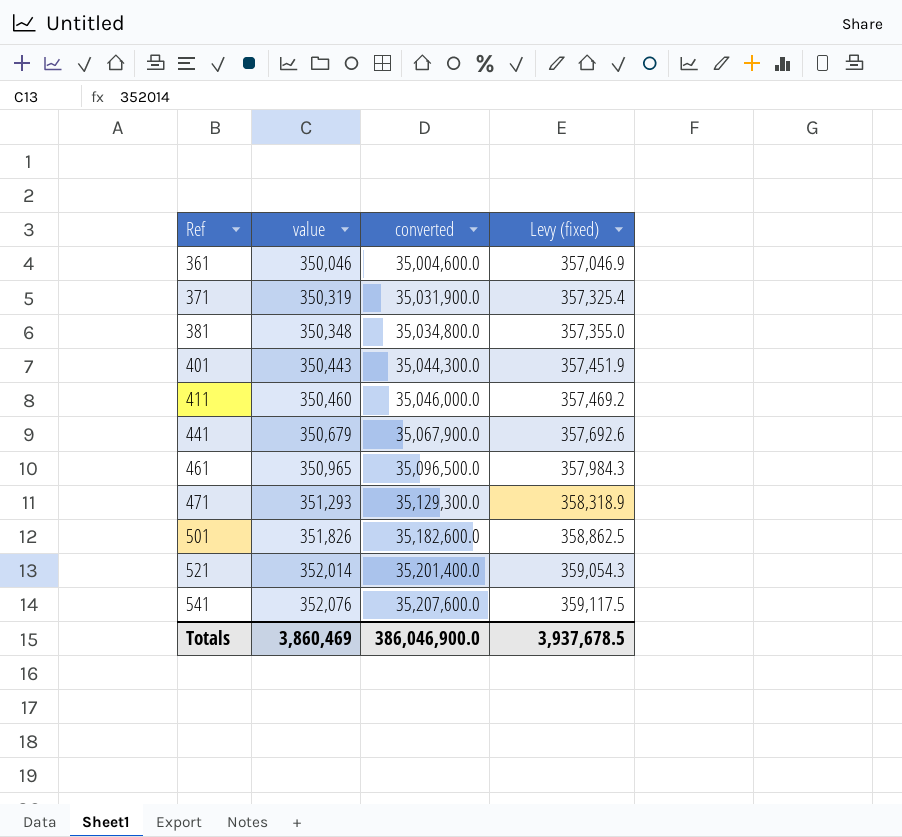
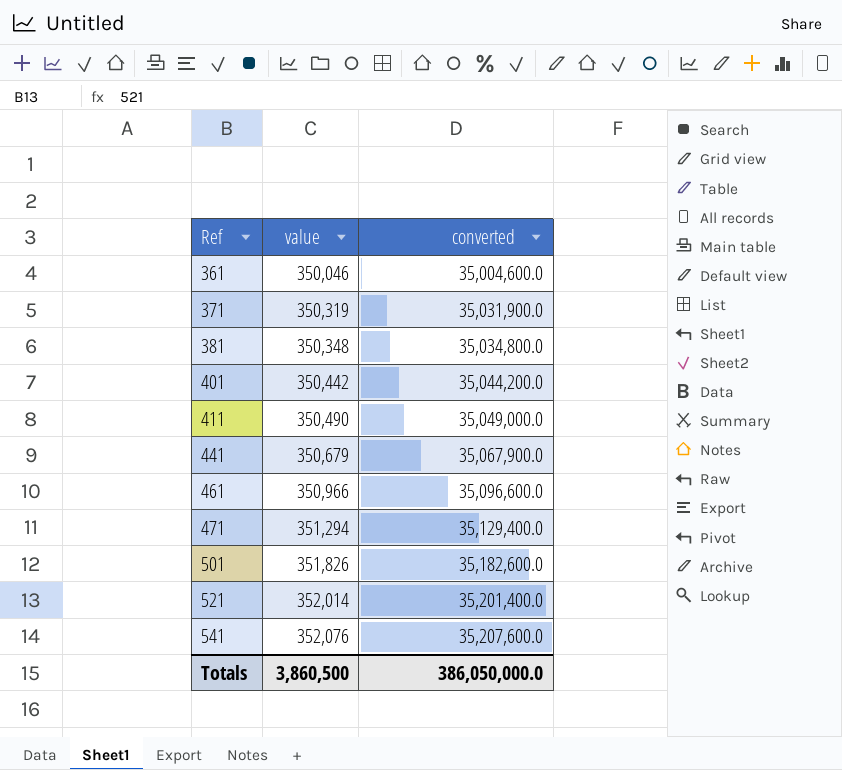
column Levy (fixed) | formula: [value] * 1.02 -> none
401 | value: 350,443 -> 350,442
401 | converted: 35,044,300.0 -> 35,044,200.0
411 | value: 350,460 -> 350,490
411 | converted: 35,046,000.0 -> 35,049,000.0
461 | value: 350,965 -> 350,966
461 | converted: 35,096,500.0 -> 35,096,600.0
471 | value: 351,293 -> 351,294
471 | converted: 35,129,300.0 -> 35,129,400.0
Totals | value: 3,860,469 -> 3,860,500
Totals | converted: 386,046,900.0 -> 386,050,000.0

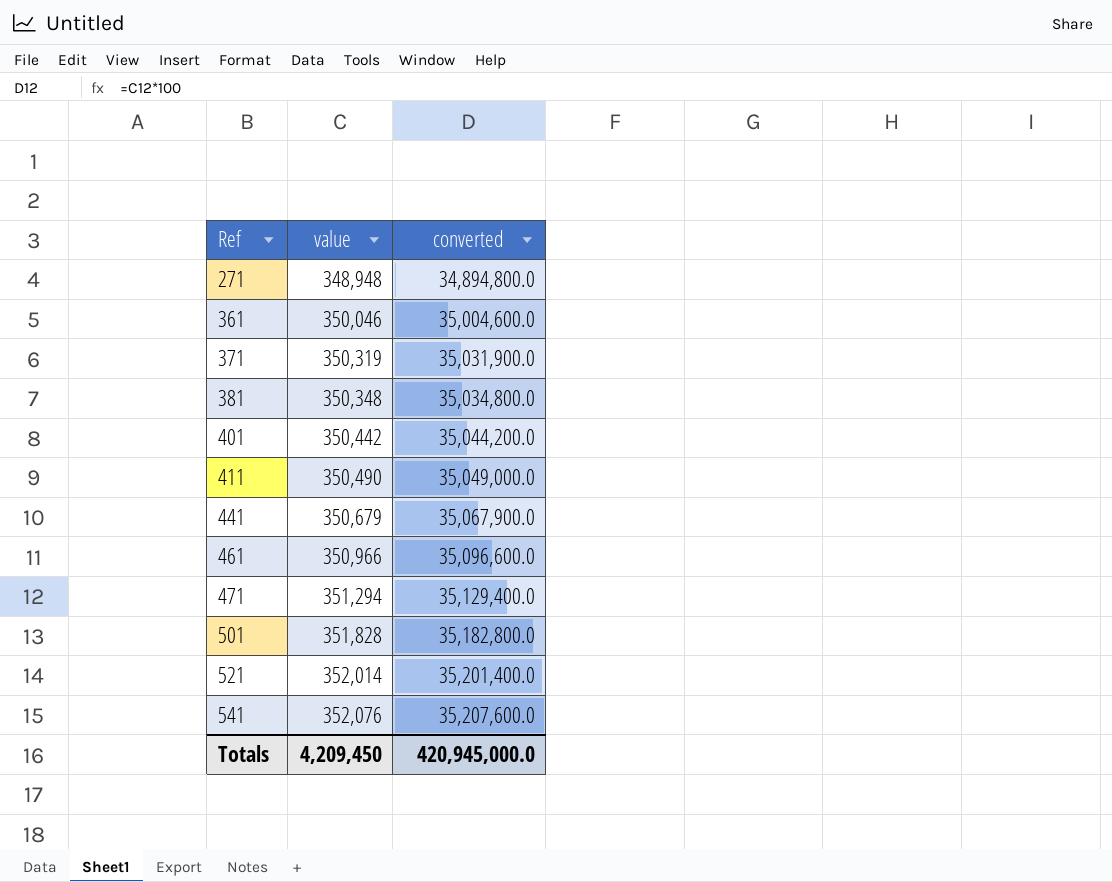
row 271: none -> 348,948 | 34,894,800.0
501 | value: 351,826 -> 351,828
501 | converted: 35,182,600.0 -> 35,182,800.0
Totals | value: 3,860,500 -> 4,209,450
Totals | converted: 386,050,000.0 -> 420,945,000.0

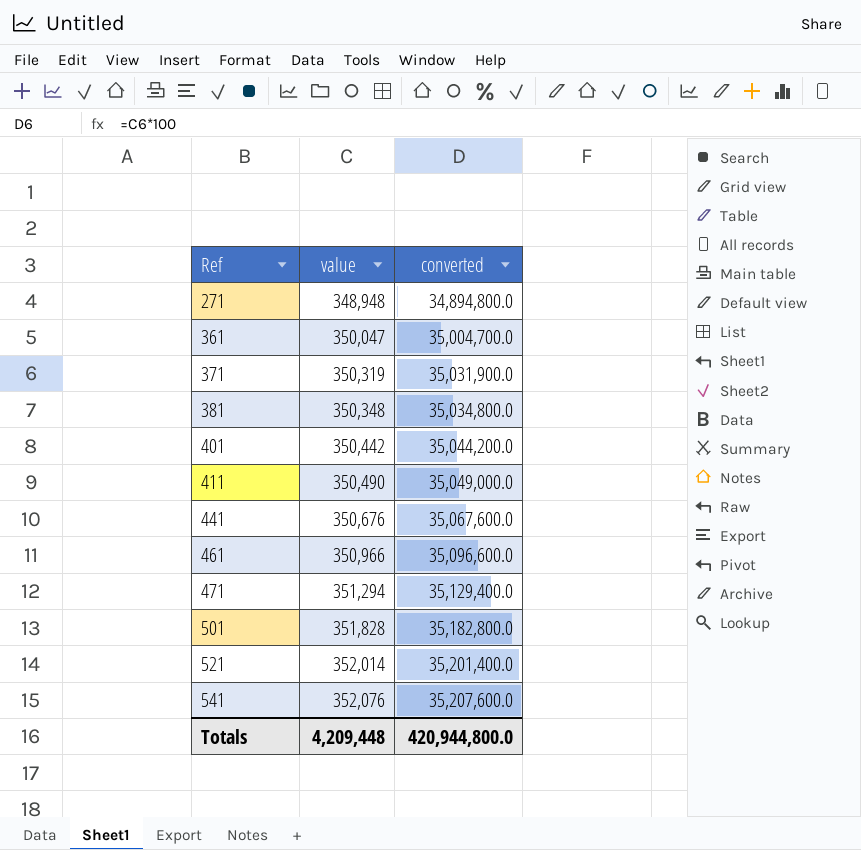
361 | value: 350,046 -> 350,047
361 | converted: 35,004,600.0 -> 35,004,700.0
441 | value: 350,679 -> 350,676
441 | converted: 35,067,900.0 -> 35,067,600.0
Totals | value: 4,209,450 -> 4,209,448
Totals | converted: 420,945,000.0 -> 420,944,800.0

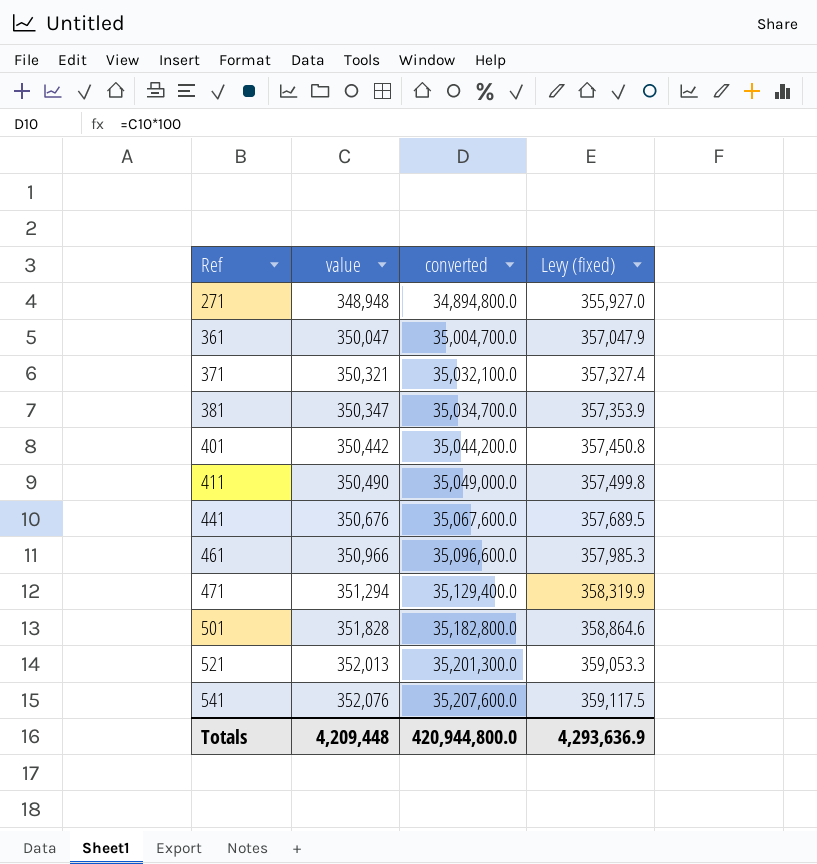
column Levy (fixed) | formula: none -> [value] * 1.02
371 | value: 350,319 -> 350,321
371 | converted: 35,031,900.0 -> 35,032,100.0
381 | value: 350,348 -> 350,347
381 | converted: 35,034,800.0 -> 35,034,700.0
521 | value: 352,014 -> 352,013
521 | converted: 35,201,400.0 -> 35,201,300.0

